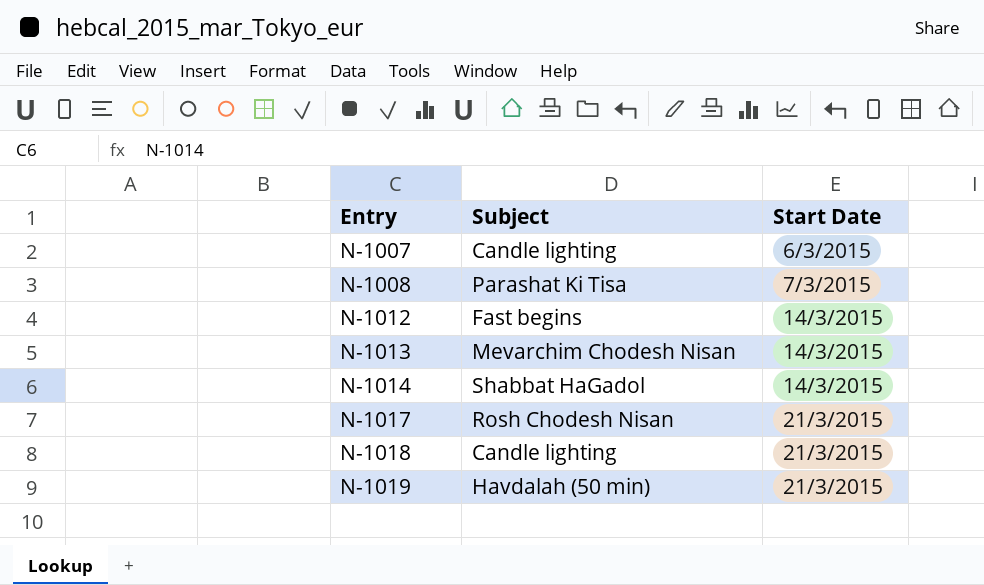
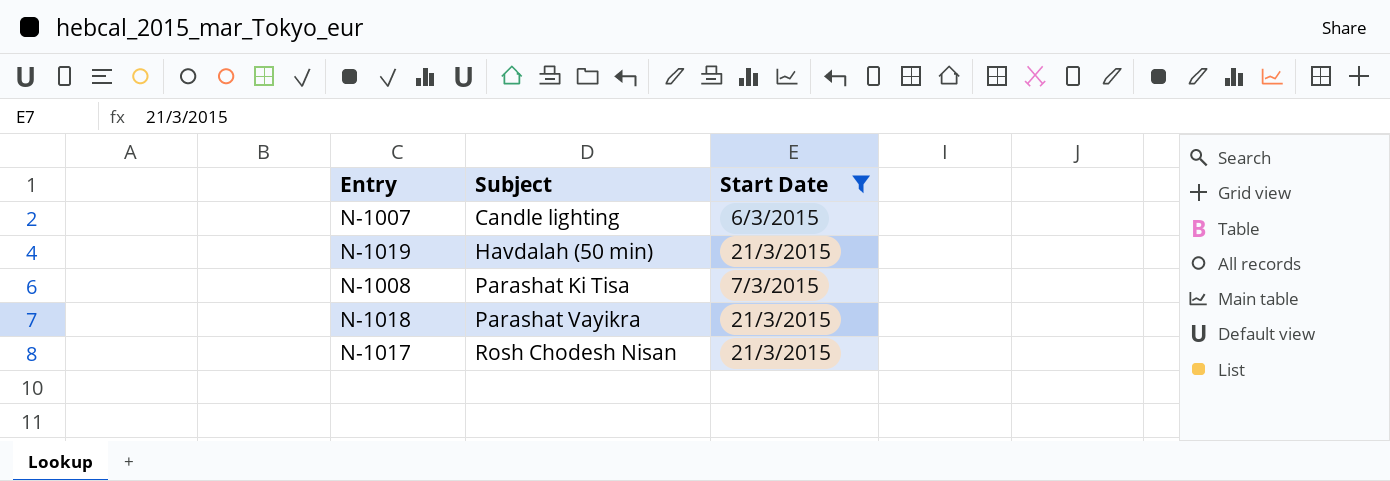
filter: none -> Start Date != 14/3/2015
row order: Entry ascending -> Subject ascending
N-1018 | Subject: Candle lighting -> Parashat Vayikra

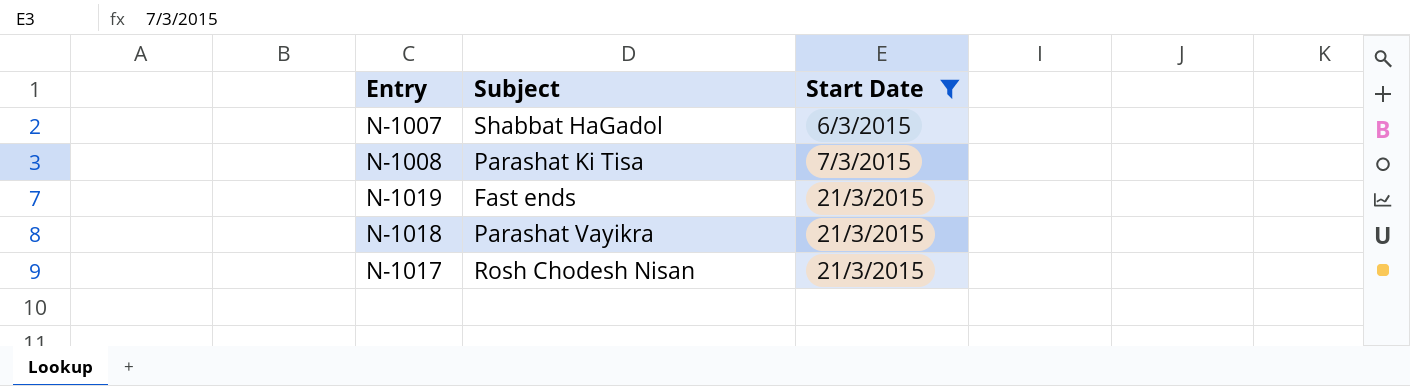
row order: Subject ascending -> Start Date ascending
N-1007 | Subject: Candle lighting -> Shabbat HaGadol
N-1019 | Subject: Havdalah (50 min) -> Fast ends

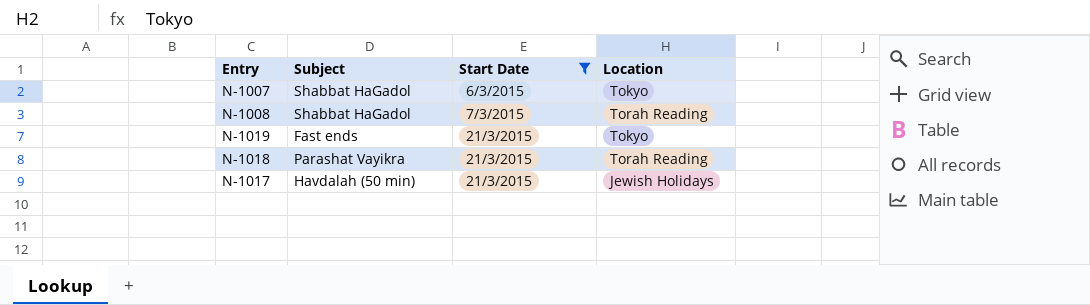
column Location | position: none -> 4
N-1008 | Subject: Parashat Ki Tisa -> Shabbat HaGadol
N-1017 | Subject: Rosh Chodesh Nisan -> Havdalah (50 min)

